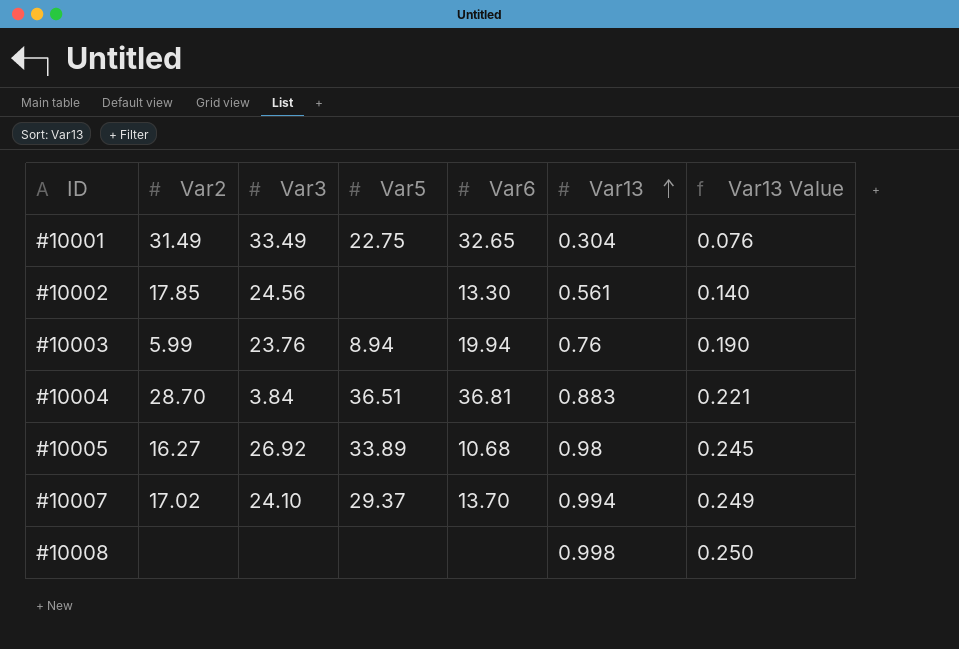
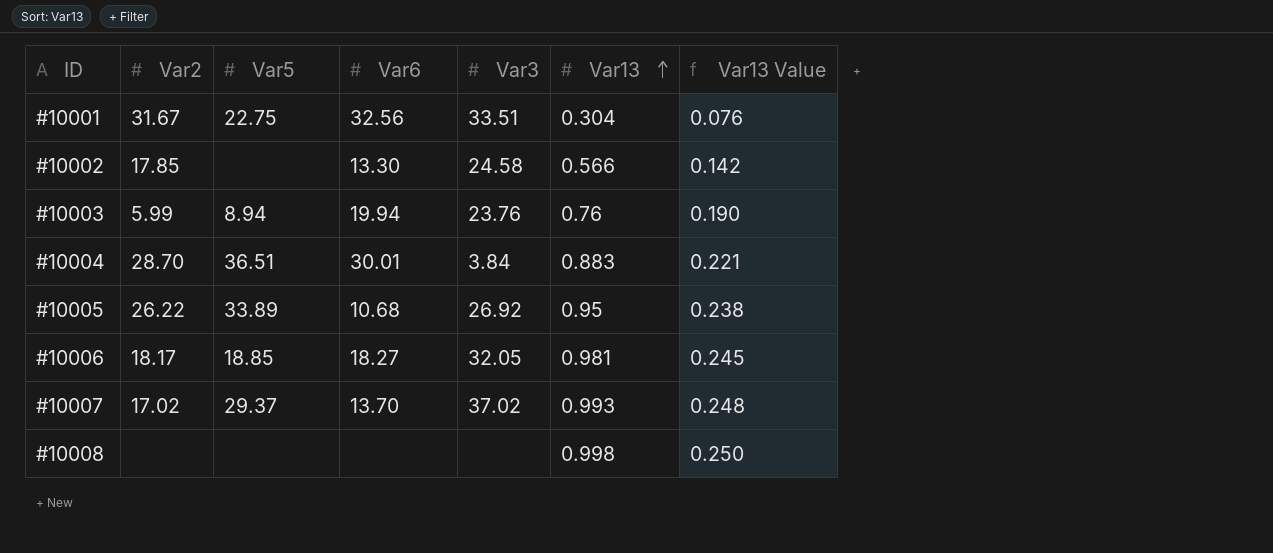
column Var3 | position: 3 -> 5
#10001 | Var2: 31.49 -> 31.67
#10001 | Var6: 32.65 -> 32.56
#10001 | Var3: 33.49 -> 33.51
#10002 | Var3: 24.56 -> 24.58
#10002 | Var13: 0.561 -> 0.566
#10002 | Var13 Value: 0.140 -> 0.142
#10004 | Var6: 36.81 -> 30.01
#10005 | Var2: 16.27 -> 26.22
#10005 | Var13: 0.98 -> 0.95
#10005 | Var13 Value: 0.245 -> 0.238
row #10006: none -> 18.17 | 18.85 | 18.27 | 32.05 | 0.981 | 0.245
#10007 | Var3: 24.10 -> 37.02
#10007 | Var13: 0.994 -> 0.993
#10007 | Var13 Value: 0.249 -> 0.248

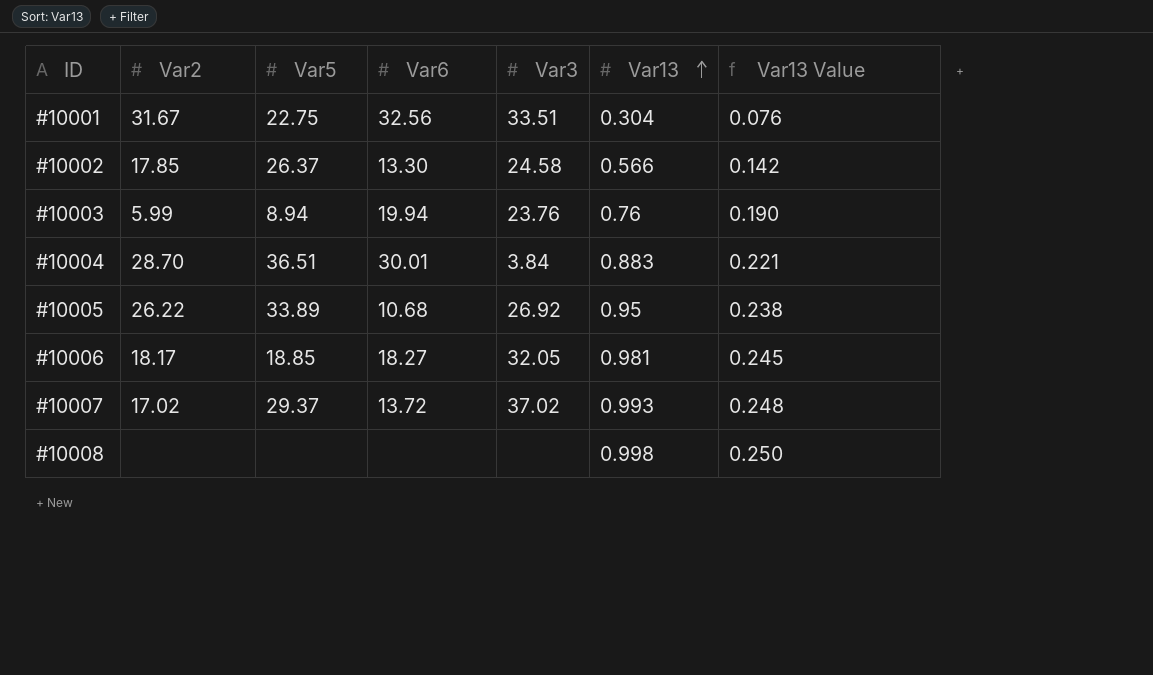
#10002 | Var5: none -> 26.37
#10007 | Var6: 13.70 -> 13.72

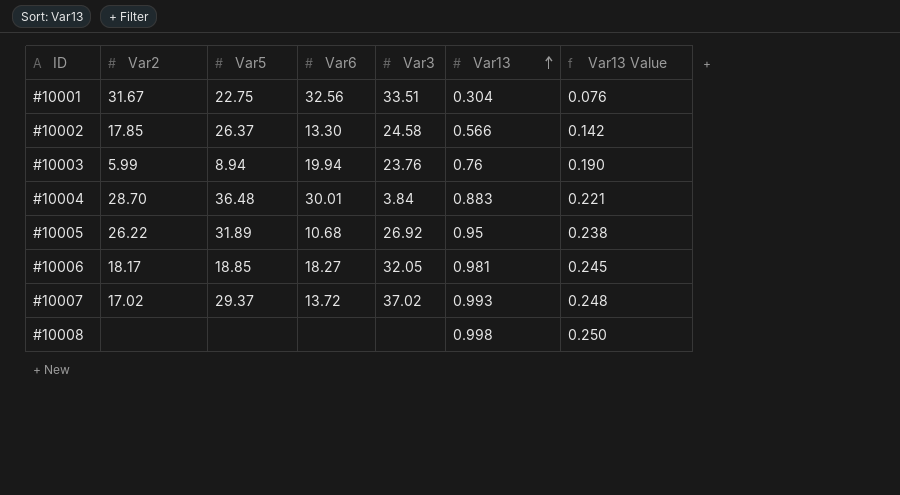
#10004 | Var5: 36.51 -> 36.48
#10005 | Var5: 33.89 -> 31.89

